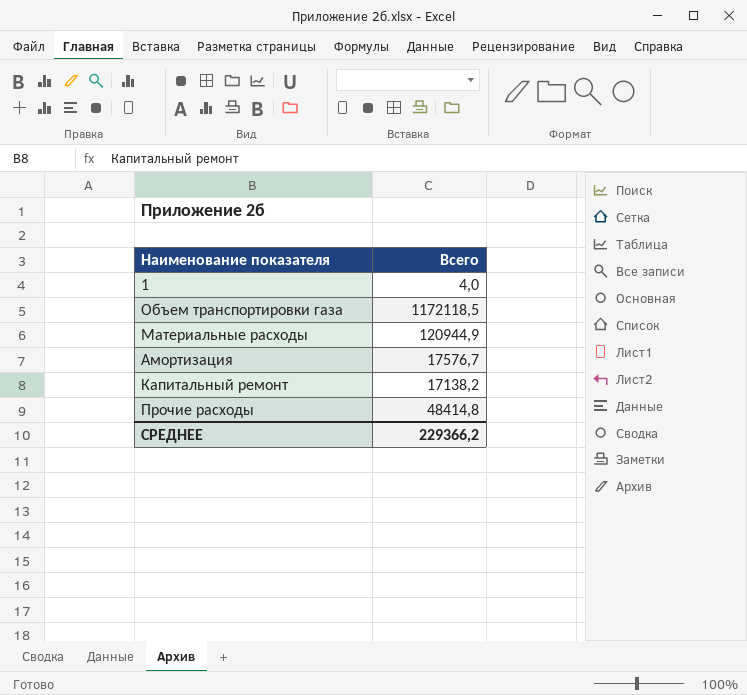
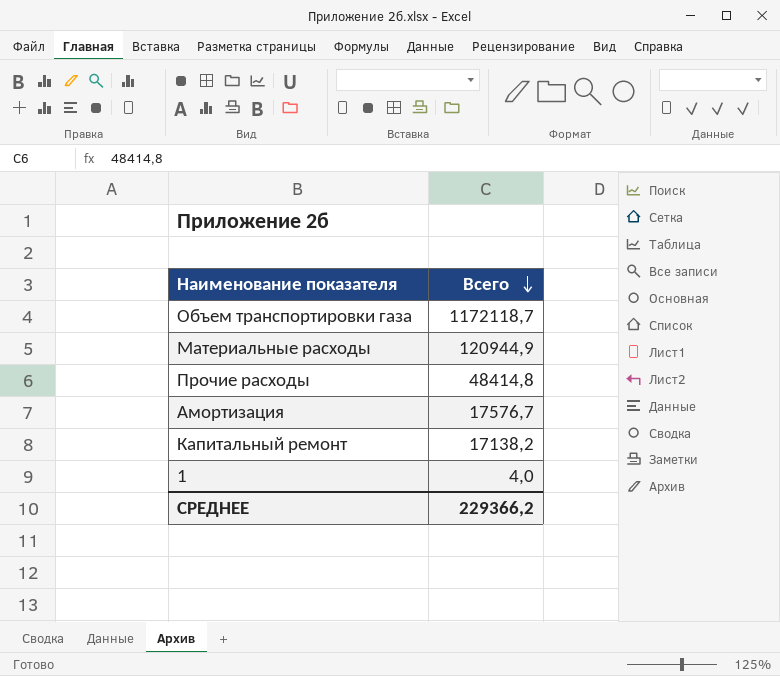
row order: none -> Всего descending
Объем транспортировки газа | Всего: 1172118,5 -> 1172118,7

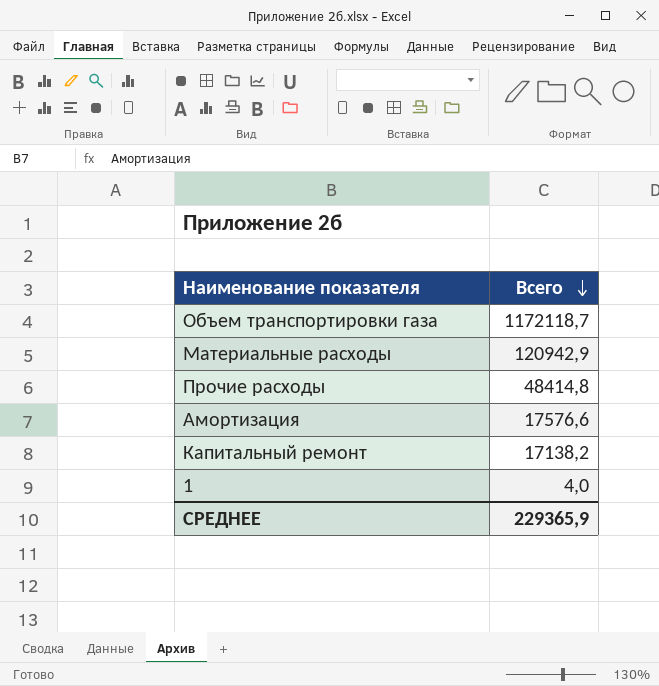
Материальные расходы | Всего: 120944,9 -> 120942,9
Амортизация | Всего: 17576,7 -> 17576,6
СРЕДНЕЕ | Всего: 229366,2 -> 229365,9

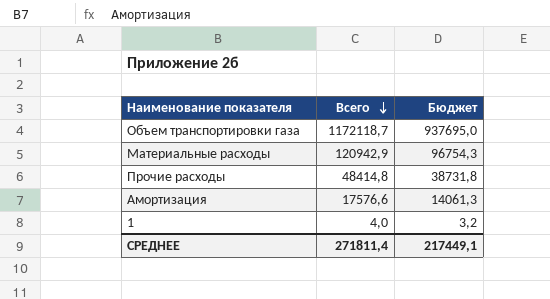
column Бюджет | formula: none -> [Всего] * 0,8
row Капитальный ремонт: 17138,2 -> none
СРЕДНЕЕ | Всего: 229365,9 -> 271811,4

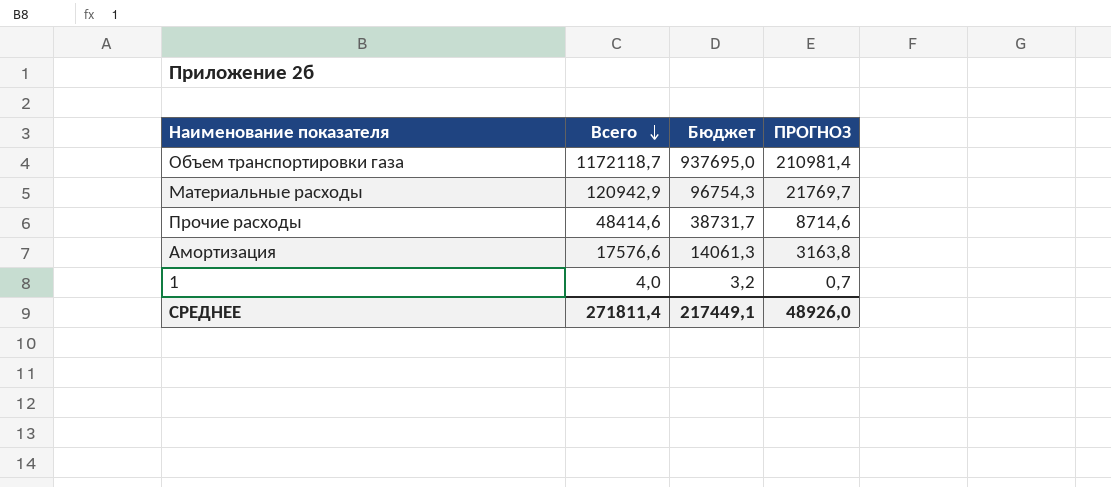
column ПРОГНОЗ | formula: none -> [Всего] * 0,18
Прочие расходы | Всего: 48414,8 -> 48414,6
Прочие расходы | Бюджет: 38731,8 -> 38731,7

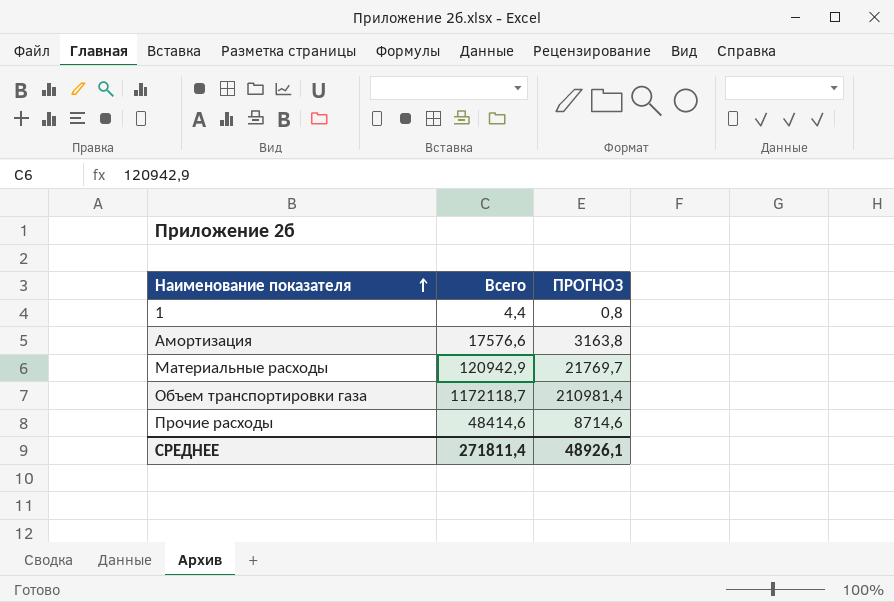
row order: Всего descending -> Наименование показателя ascending
column Бюджет | formula: [Всего] * 0,8 -> none
1 | Всего: 4,0 -> 4,4
1 | ПРОГНОЗ: 0,7 -> 0,8
СРЕДНЕЕ | ПРОГНОЗ: 48926,0 -> 48926,1

